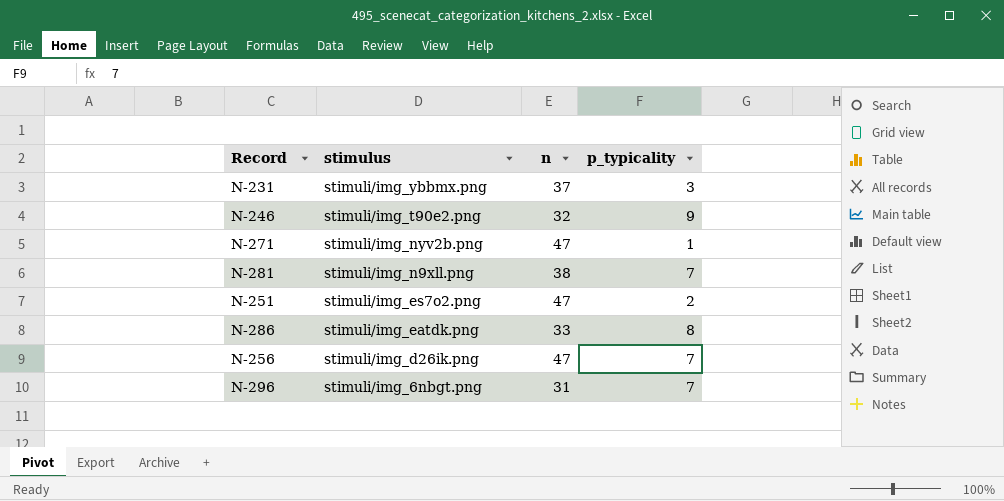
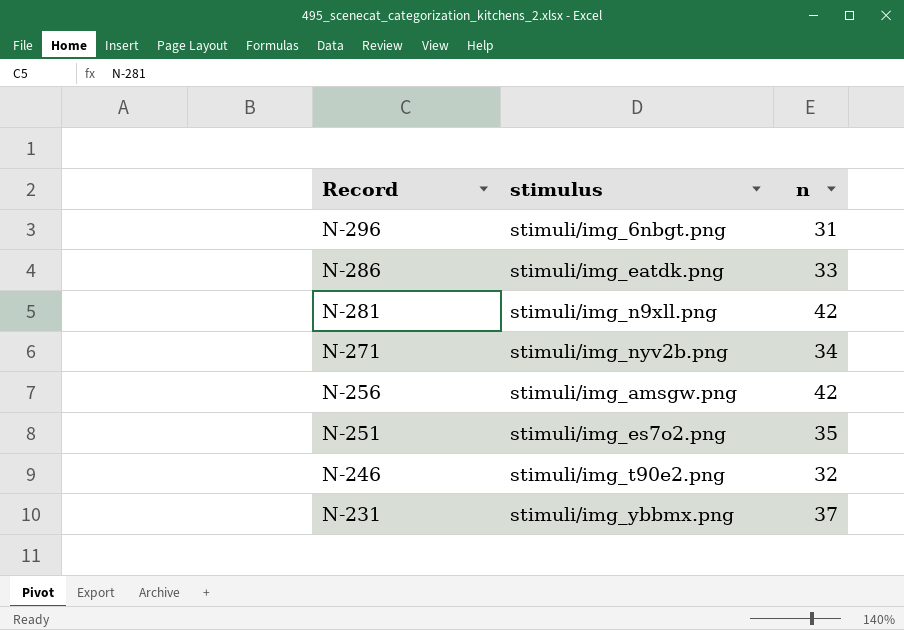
row order: stimulus descending -> Record descending
column p_typicality | position: 4 -> none
N-281 | n: 38 -> 42
N-271 | n: 47 -> 34
N-256 | stimulus: stimuli/img_d26ik.png -> stimuli/img_amsgw.png
N-256 | n: 47 -> 42
N-251 | n: 47 -> 35

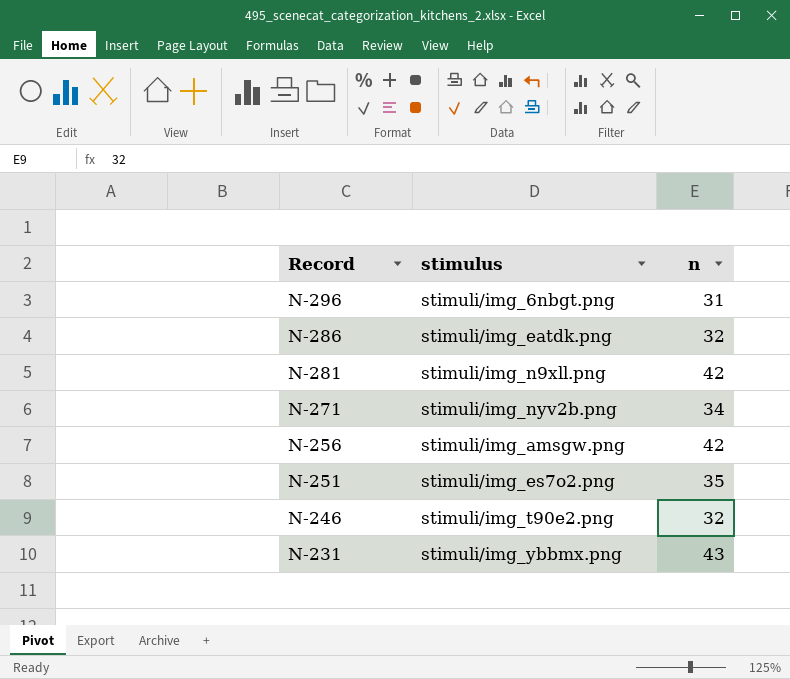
N-286 | n: 33 -> 32
N-231 | n: 37 -> 43

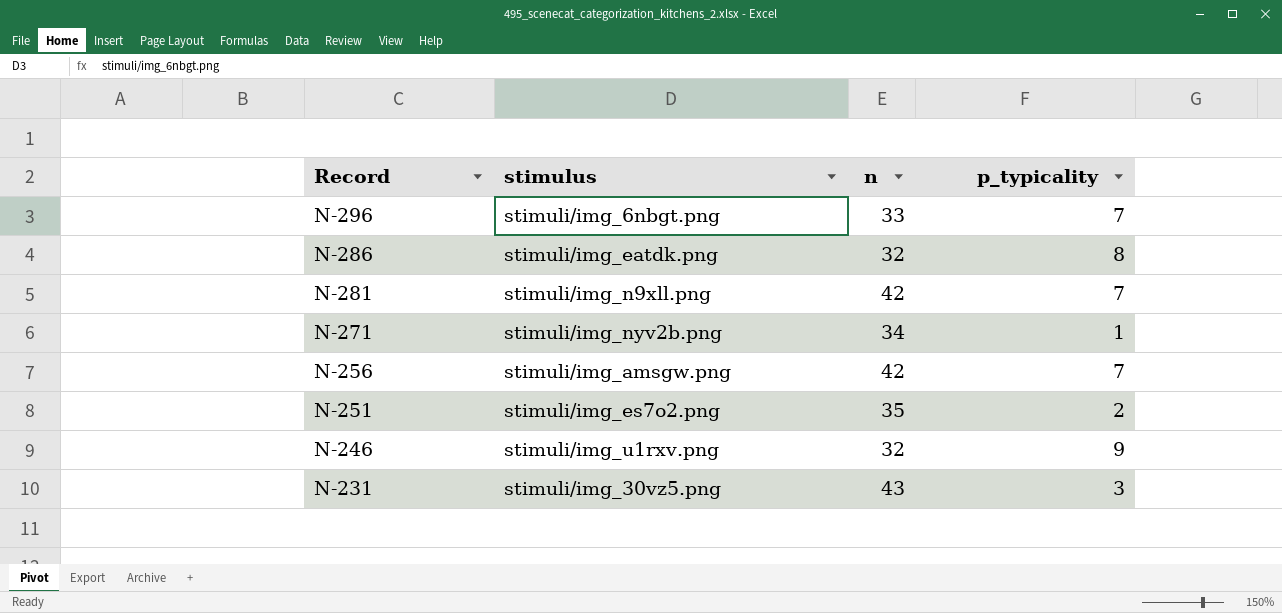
column p_typicality | position: none -> 4
N-296 | n: 31 -> 33
N-246 | stimulus: stimuli/img_t90e2.png -> stimuli/img_u1rxv.png
N-231 | stimulus: stimuli/img_ybbmx.png -> stimuli/img_30vz5.png

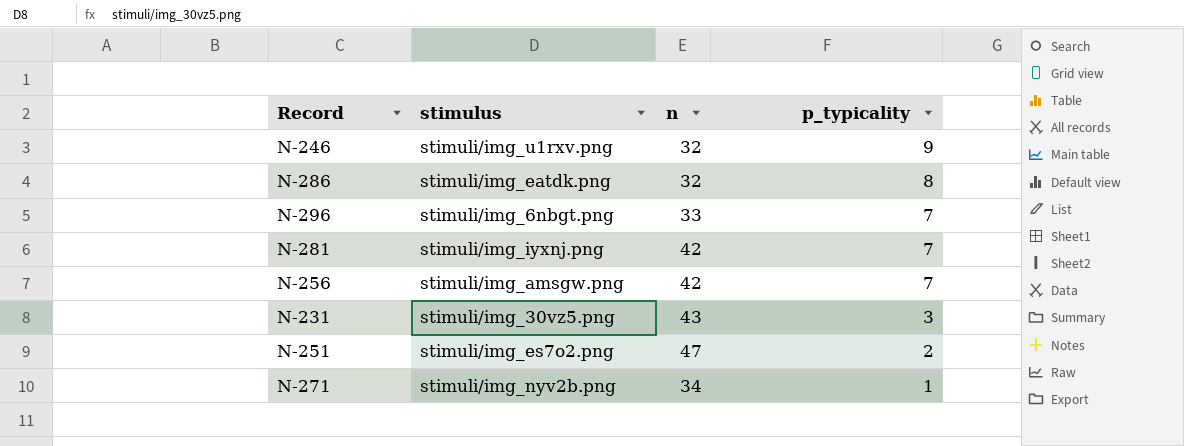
row order: Record descending -> p_typicality descending
N-281 | stimulus: stimuli/img_n9xll.png -> stimuli/img_iyxnj.png
N-251 | n: 35 -> 47

